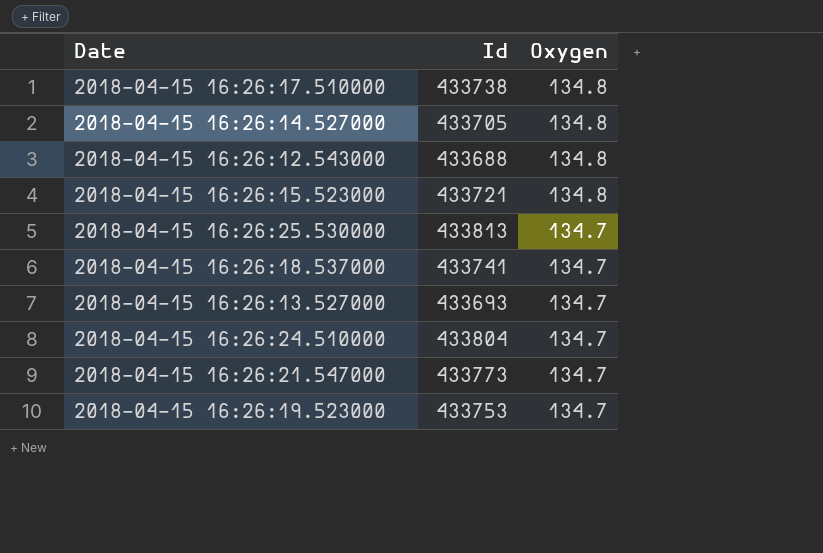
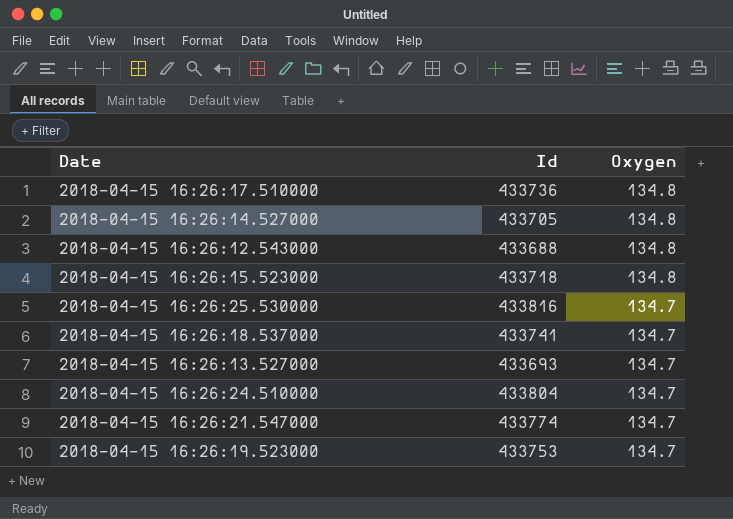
2018-04-15 16:26:17.510000 | Id: 433738 -> 433736
2018-04-15 16:26:15.523000 | Id: 433721 -> 433718
2018-04-15 16:26:25.530000 | Id: 433813 -> 433816
2018-04-15 16:26:21.547000 | Id: 433773 -> 433774

